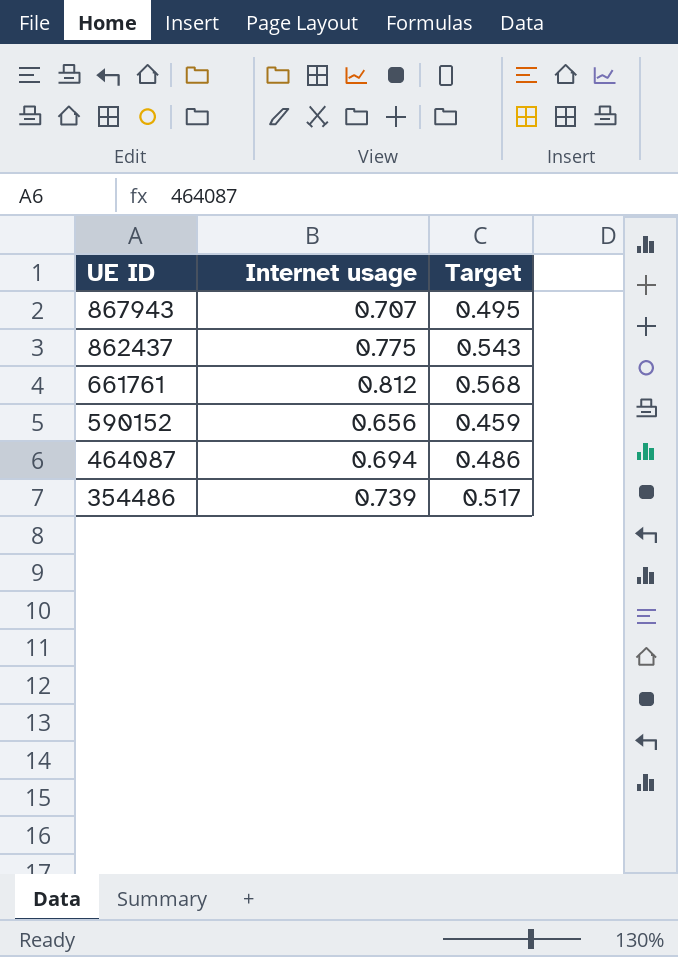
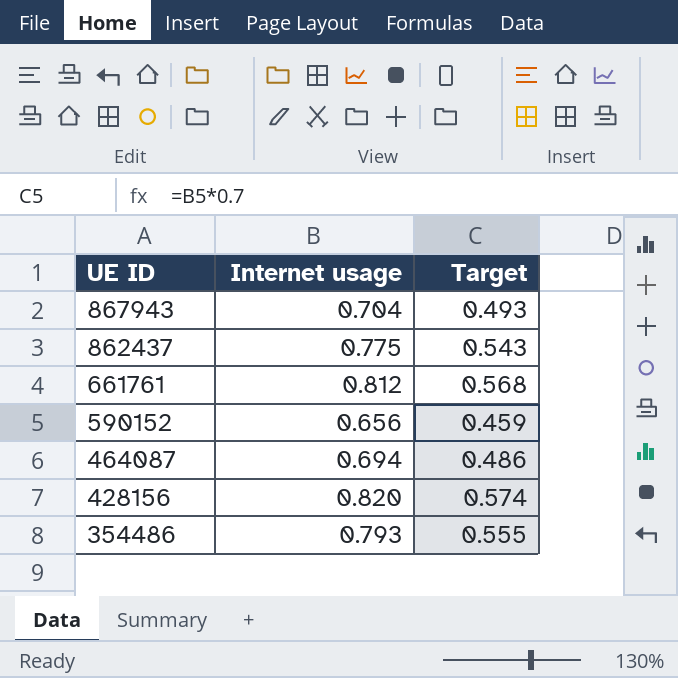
867943 | Internet usage: 0.707 -> 0.704
867943 | Target: 0.495 -> 0.493
row 428156: none -> 0.820 | 0.574
354486 | Internet usage: 0.739 -> 0.793
354486 | Target: 0.517 -> 0.555

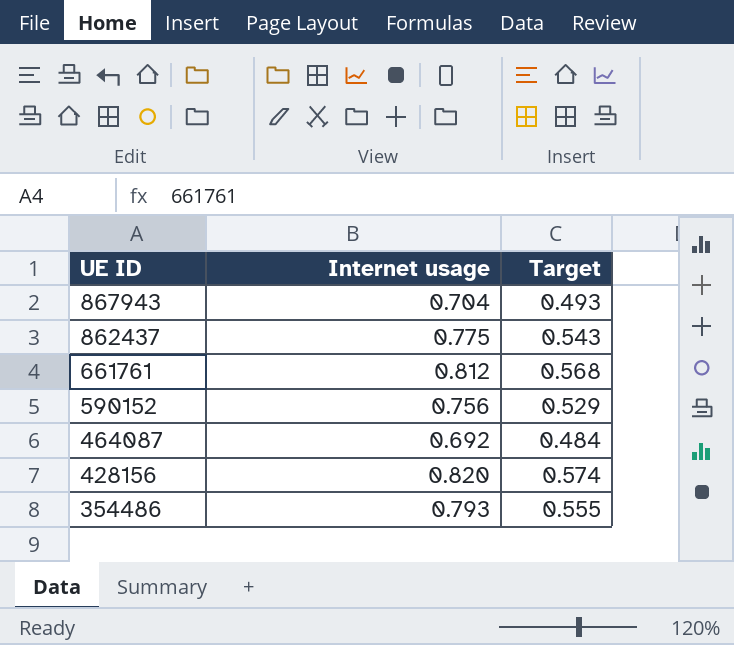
590152 | Internet usage: 0.656 -> 0.756
590152 | Target: 0.459 -> 0.529
464087 | Internet usage: 0.694 -> 0.692
464087 | Target: 0.486 -> 0.484

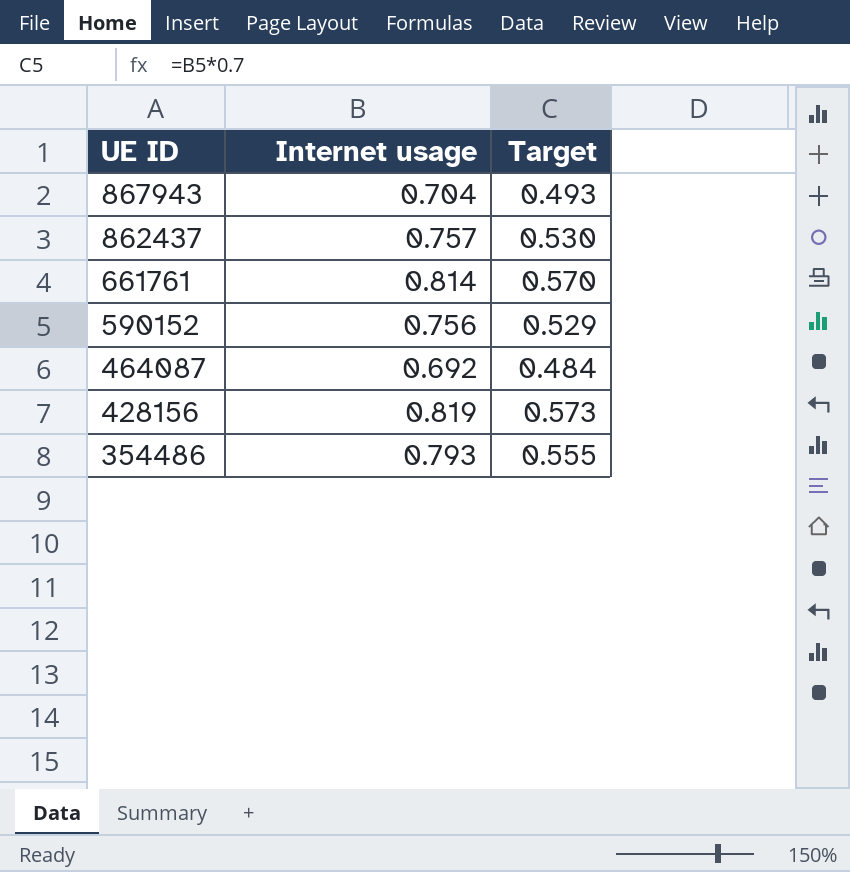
862437 | Internet usage: 0.775 -> 0.757
862437 | Target: 0.543 -> 0.530
661761 | Internet usage: 0.812 -> 0.814
661761 | Target: 0.568 -> 0.570
428156 | Internet usage: 0.820 -> 0.819
428156 | Target: 0.574 -> 0.573

